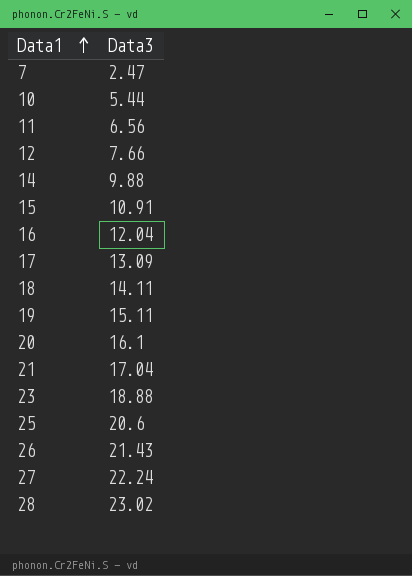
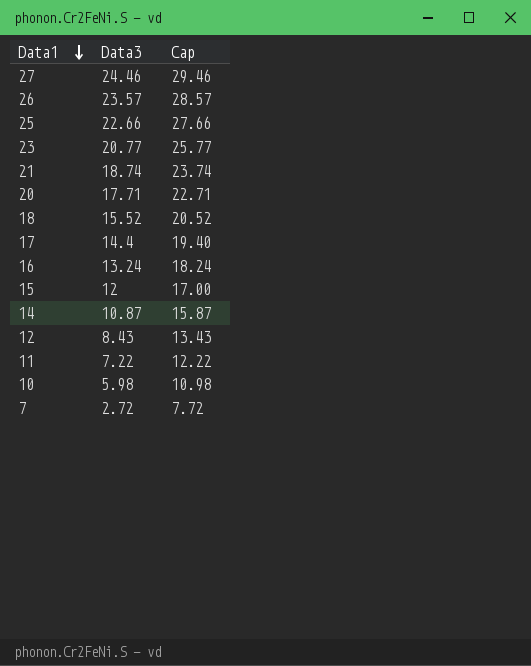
row order: Data1 ascending -> Data1 descending
column Cap | formula: none -> [Data3] + 5
row 19: 15.11 -> none
row 28: 23.02 -> none
27 | Data3: 22.24 -> 24.46
26 | Data3: 21.43 -> 23.57
25 | Data3: 20.6 -> 22.66
23 | Data3: 18.88 -> 20.77
21 | Data3: 17.04 -> 18.74
20 | Data3: 16.1 -> 17.71
18 | Data3: 14.11 -> 15.52
17 | Data3: 13.09 -> 14.4
16 | Data3: 12.04 -> 13.24
15 | Data3: 10.91 -> 12
14 | Data3: 9.88 -> 10.87
12 | Data3: 7.66 -> 8.43
11 | Data3: 6.56 -> 7.22
10 | Data3: 5.44 -> 5.98
7 | Data3: 2.47 -> 2.72

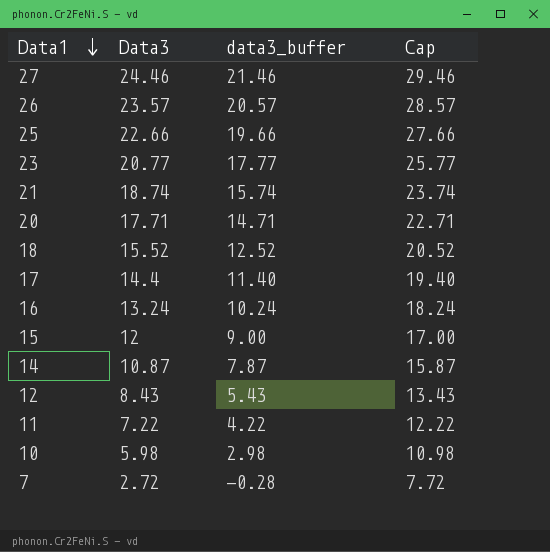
column data3_buffer | formula: none -> [Data3] - 3

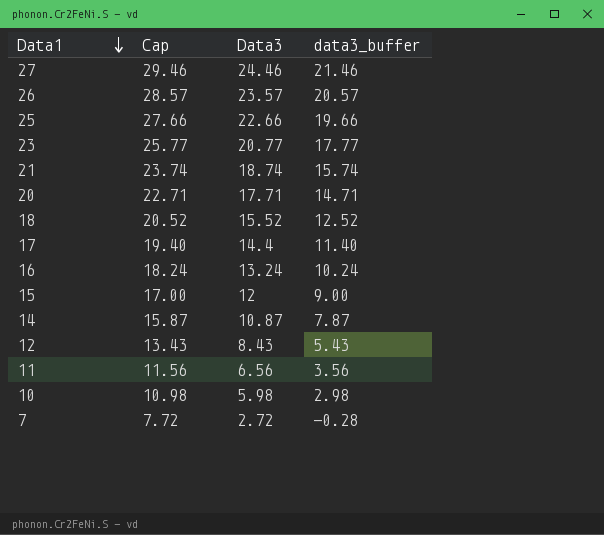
column Cap | position: 4 -> 2
11 | Cap: 12.22 -> 11.56
11 | Data3: 7.22 -> 6.56
11 | data3_buffer: 4.22 -> 3.56

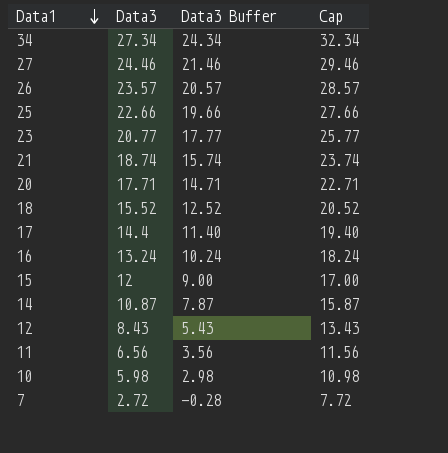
column name: data3_buffer -> Data3 Buffer
column Cap | position: 2 -> 4
row 34: none -> 27.34 | 24.34 | 32.34

